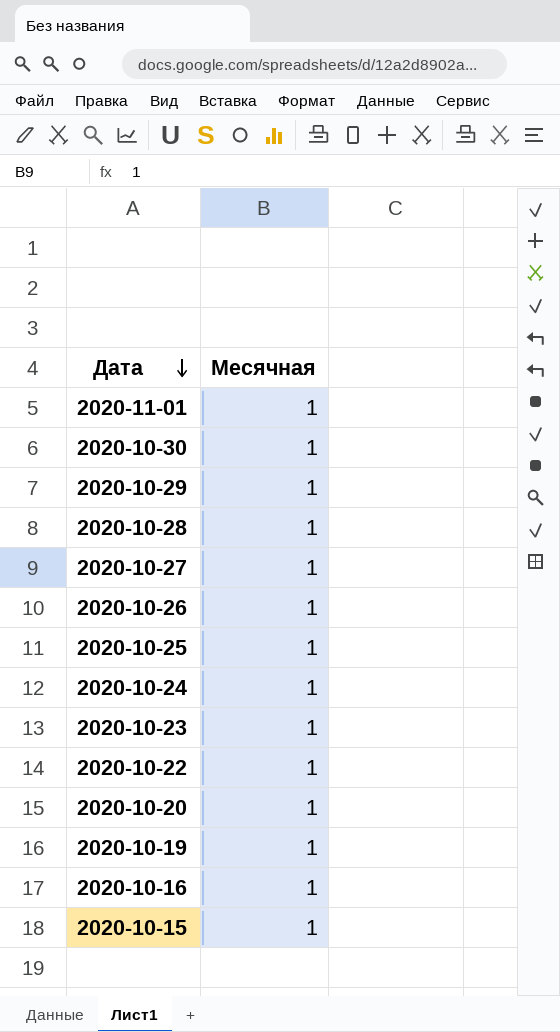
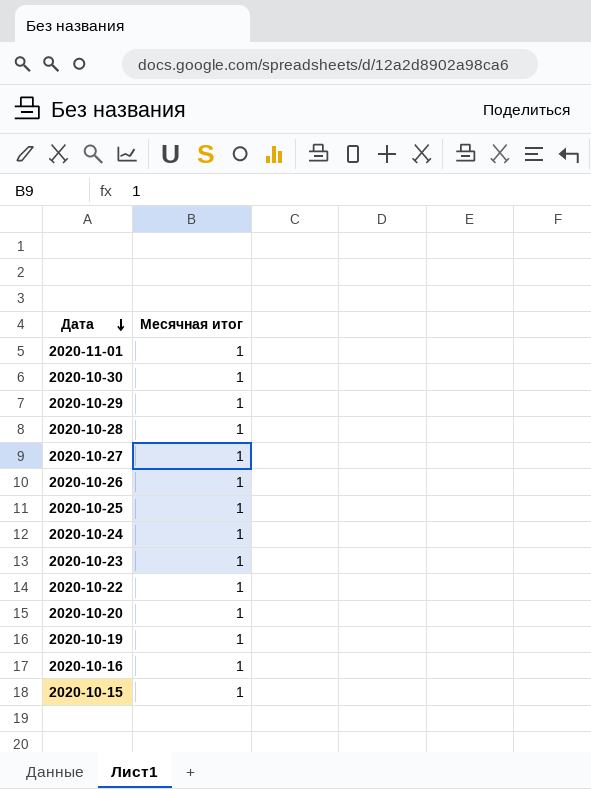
column name: Месячная -> Месячная итог

